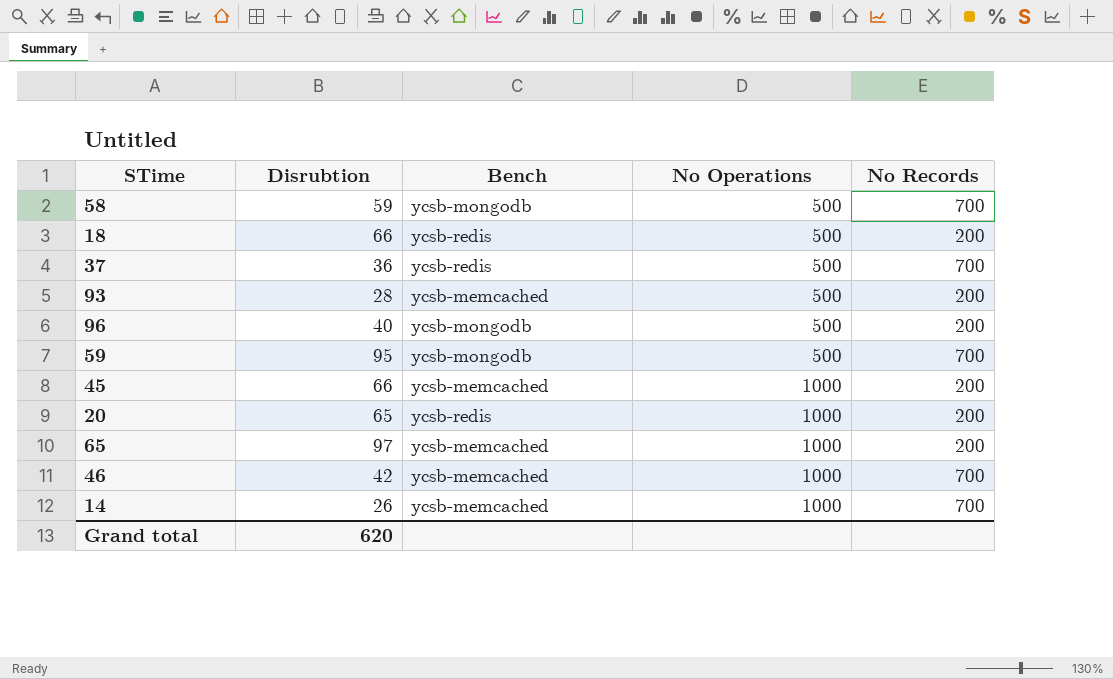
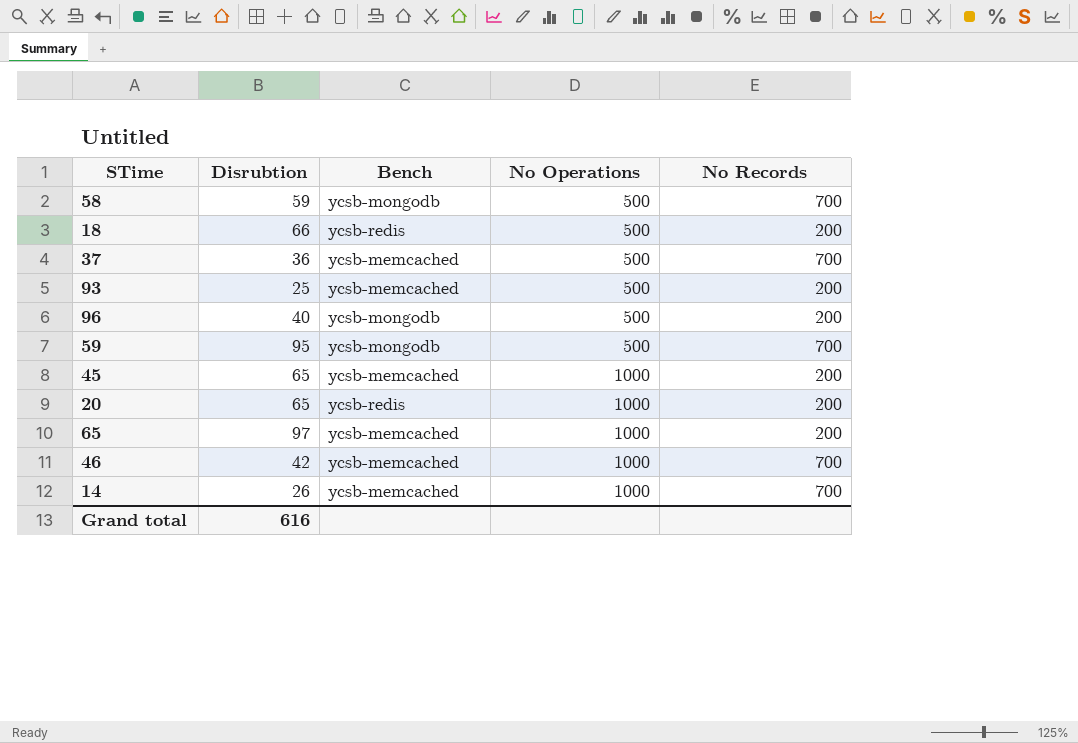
37 | Bench: ycsb-redis -> ycsb-memcached
93 | Disrubtion: 28 -> 25
45 | Disrubtion: 66 -> 65
Grand total | Disrubtion: 620 -> 616

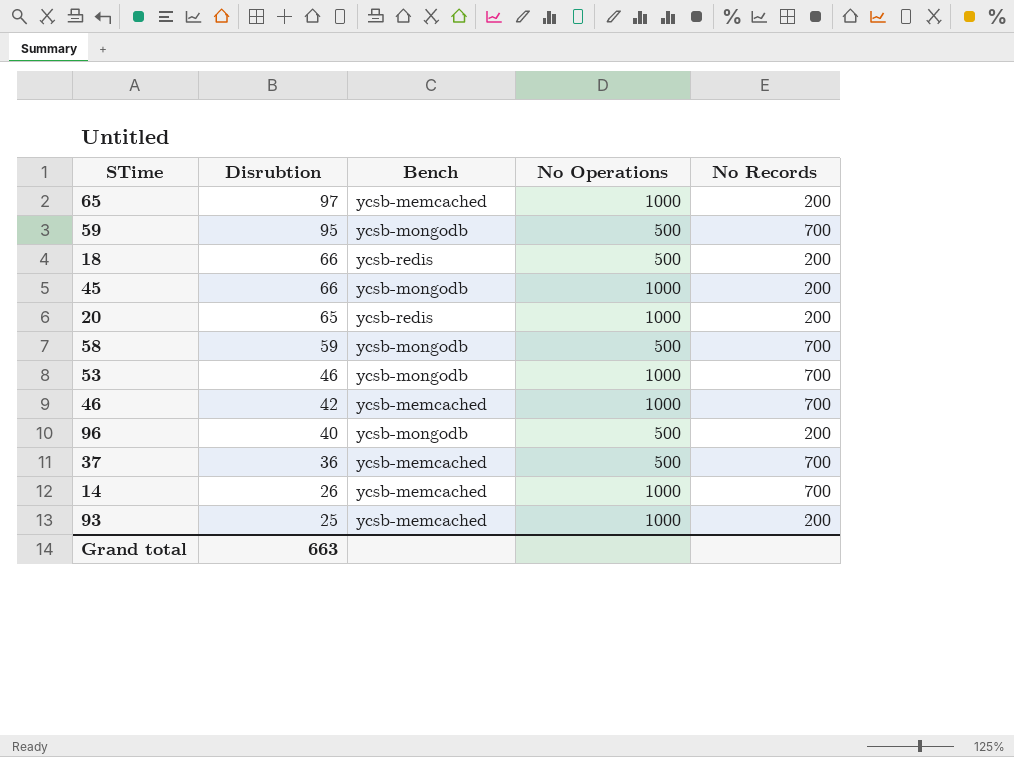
row order: No Operations ascending -> Disrubtion descending
45 | Disrubtion: 65 -> 66
45 | Bench: ycsb-memcached -> ycsb-mongodb
row 53: none -> 46 | ycsb-mongodb | 1000 | 700
93 | No Operations: 500 -> 1000
Grand total | Disrubtion: 616 -> 663

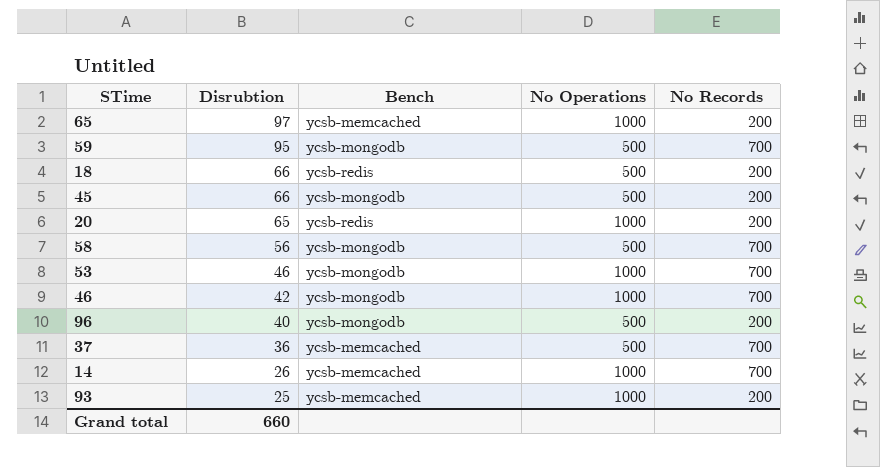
45 | No Operations: 1000 -> 500
58 | Disrubtion: 59 -> 56
46 | Bench: ycsb-memcached -> ycsb-mongodb
Grand total | Disrubtion: 663 -> 660

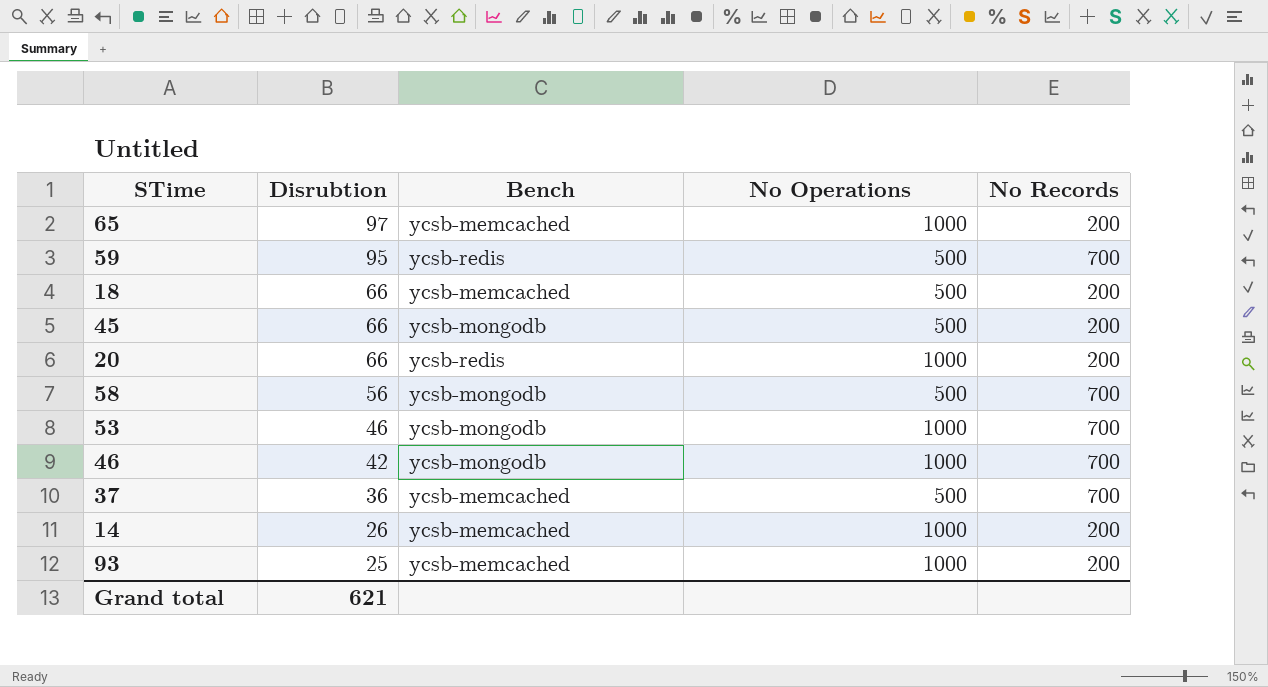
row 96: 40 | ycsb-mongodb | 500 | 200 -> none
59 | Bench: ycsb-mongodb -> ycsb-redis
18 | Bench: ycsb-redis -> ycsb-memcached
20 | Disrubtion: 65 -> 66
14 | No Records: 700 -> 200
Grand total | Disrubtion: 660 -> 621

